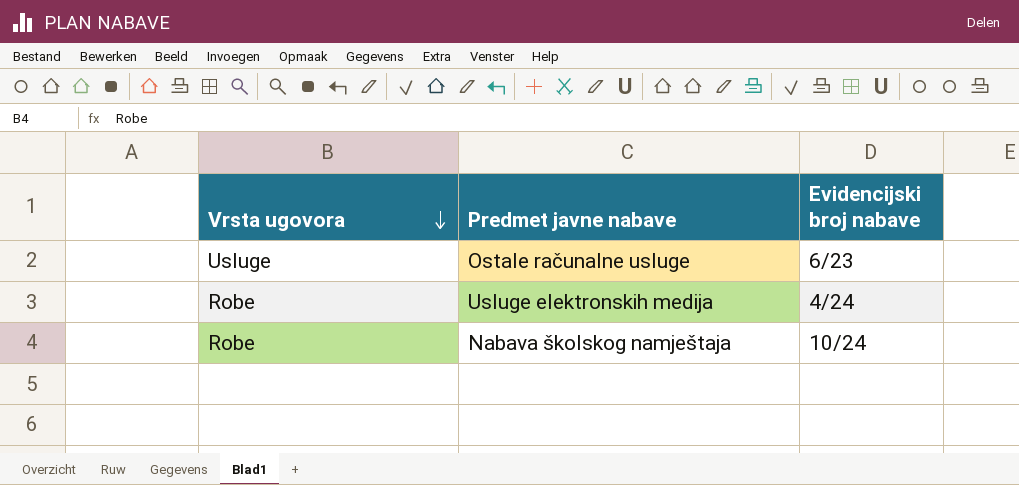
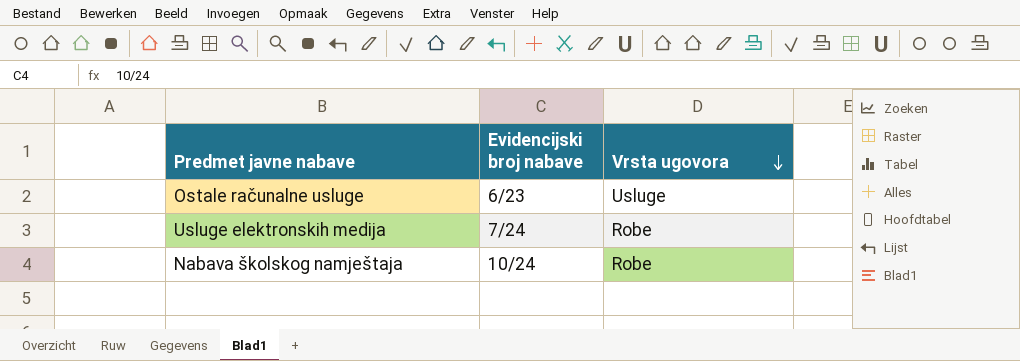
column Vrsta ugovora | position: 1 -> 3
Usluge elektronskih medija | Evidencijski broj nabave: 4/24 -> 7/24

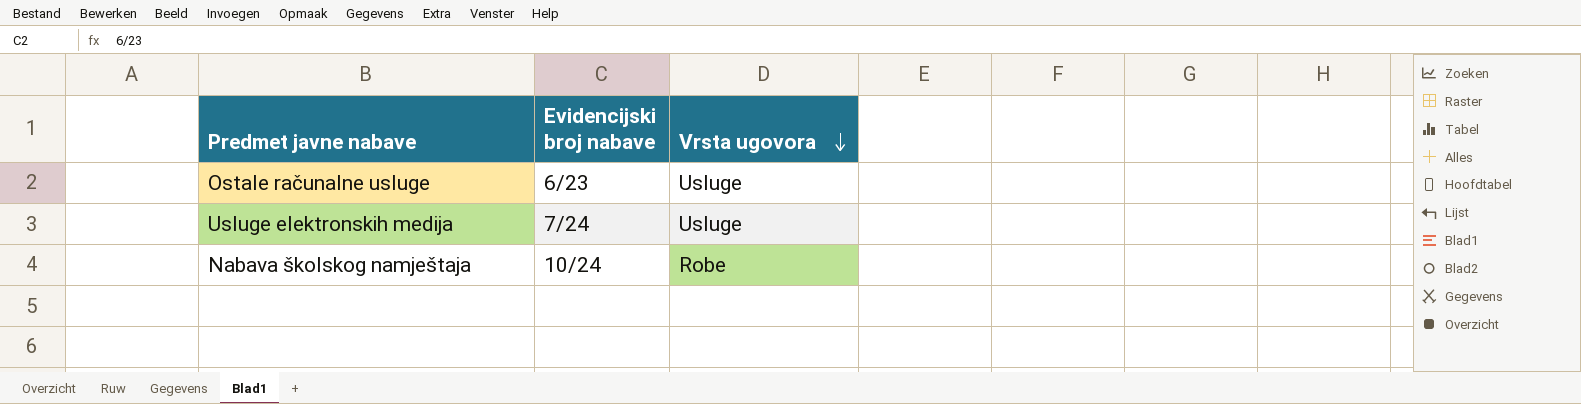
Usluge elektronskih medija | Vrsta ugovora: Robe -> Usluge

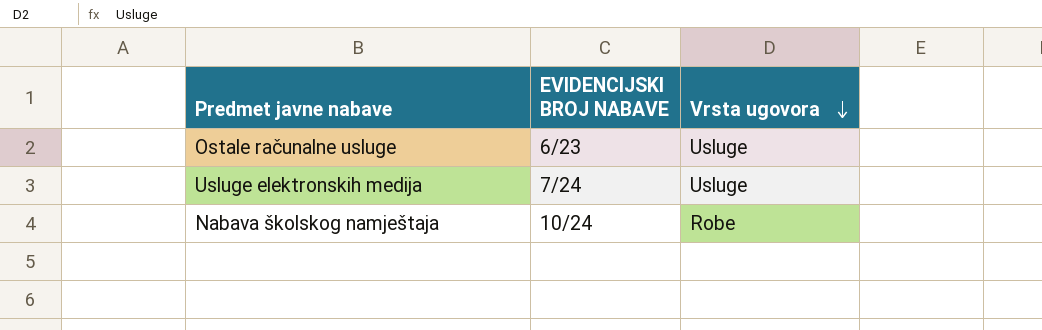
column name: Evidencijski broj nabave -> EVIDENCIJSKI BROJ NABAVE

